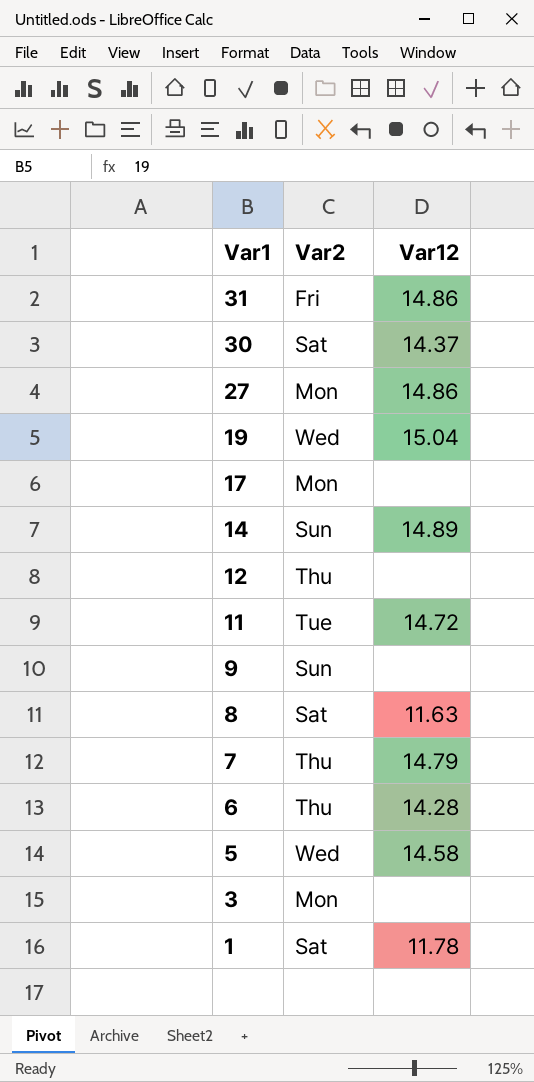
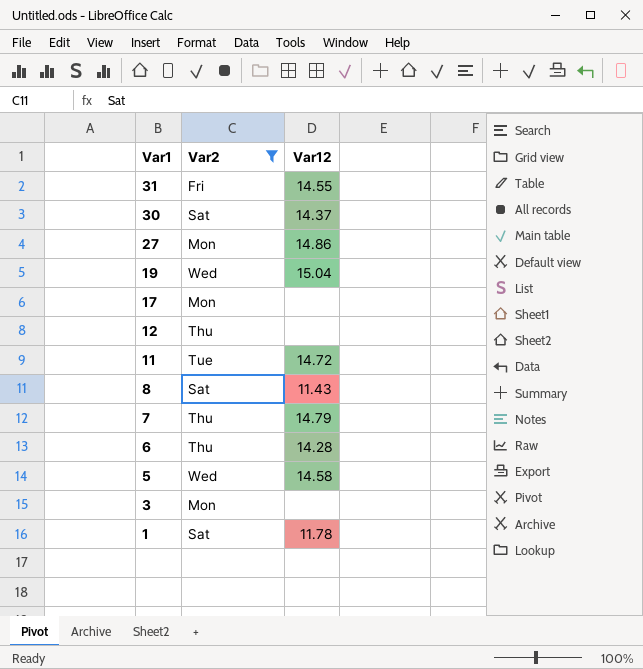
filter: none -> Var2 != Sun
31 | Var12: 14.86 -> 14.55
8 | Var12: 11.63 -> 11.43

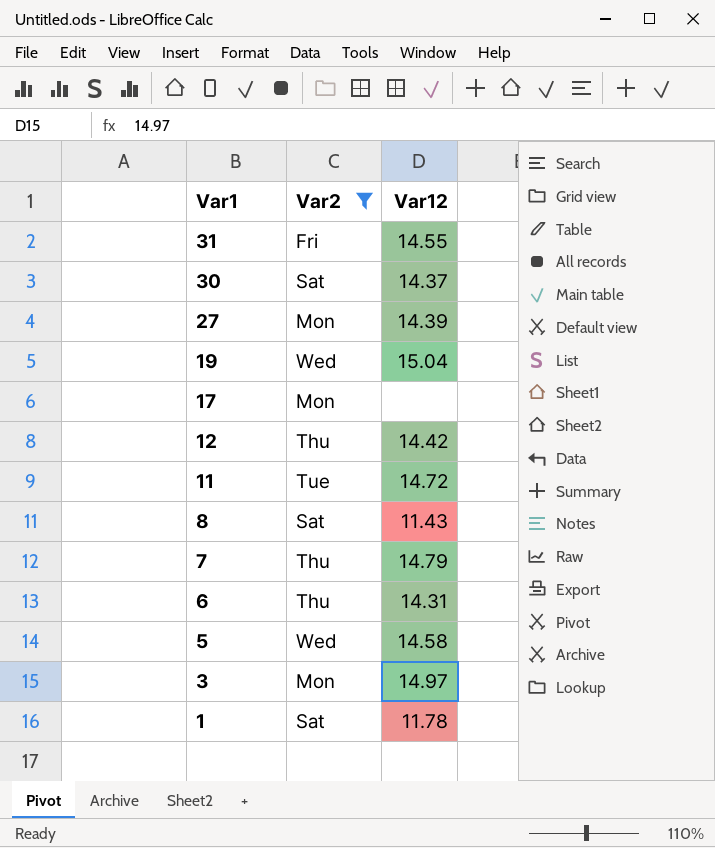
27 | Var12: 14.86 -> 14.39
12 | Var12: none -> 14.42
6 | Var12: 14.28 -> 14.31
3 | Var12: none -> 14.97

